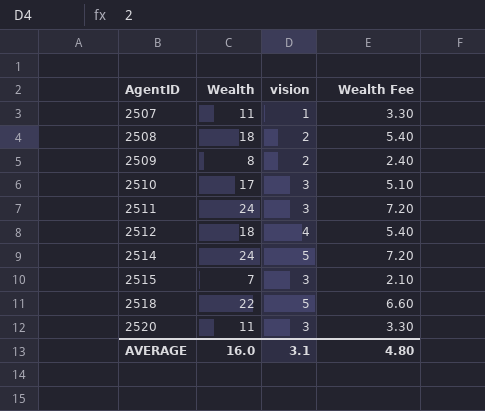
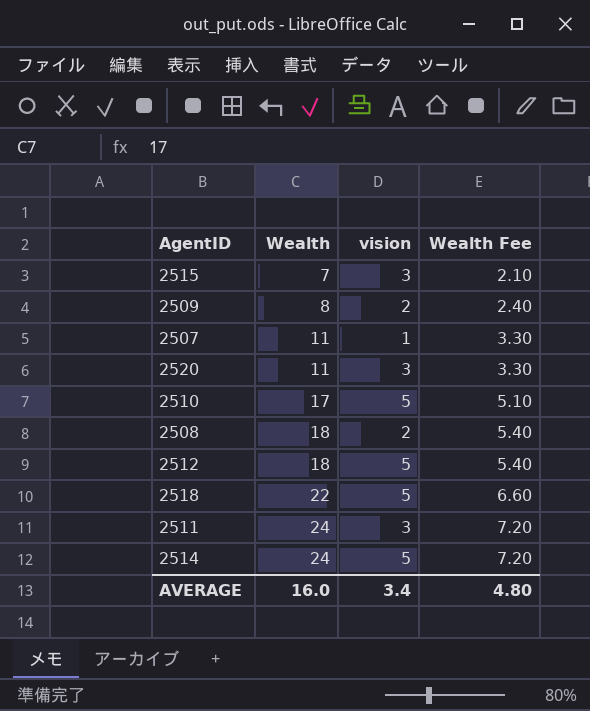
row order: AgentID ascending -> Wealth ascending
2510 | vision: 3 -> 5
2512 | vision: 4 -> 5
AVERAGE | vision: 3.1 -> 3.4

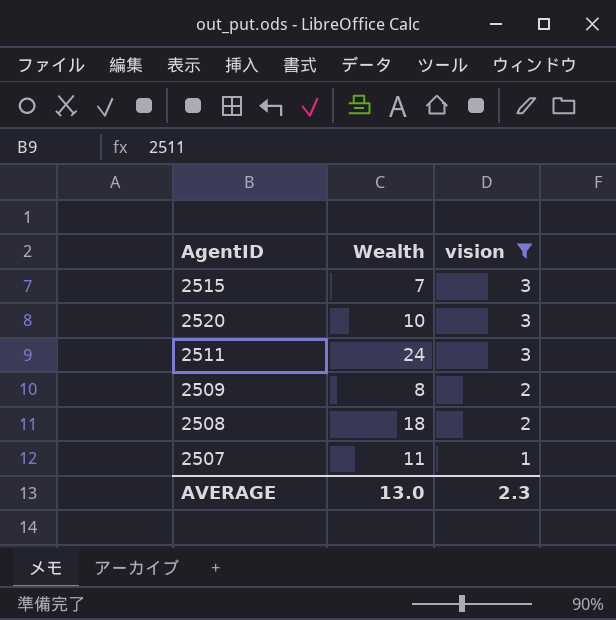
filter: none -> vision != 5
row order: Wealth ascending -> vision descending
column Wealth Fee | formula: [Wealth] * 0.3 -> none
2520 | Wealth: 11 -> 10
AVERAGE | Wealth: 16.0 -> 13.0
AVERAGE | vision: 3.4 -> 2.3

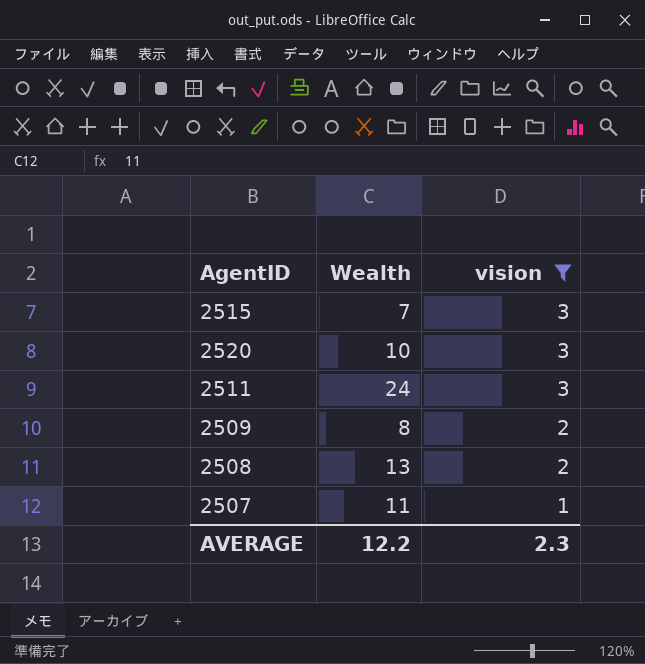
2508 | Wealth: 18 -> 13
AVERAGE | Wealth: 13.0 -> 12.2

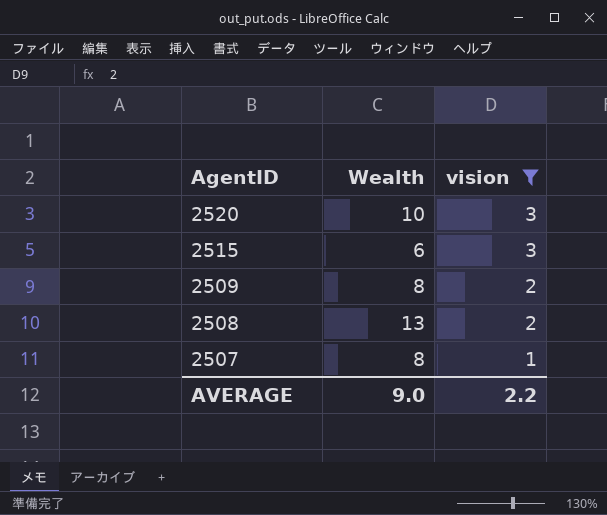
row order: vision descending -> AgentID descending
row 2511: 24 | 3 -> none
2515 | Wealth: 7 -> 6
2507 | Wealth: 11 -> 8
AVERAGE | Wealth: 12.2 -> 9.0
AVERAGE | vision: 2.3 -> 2.2

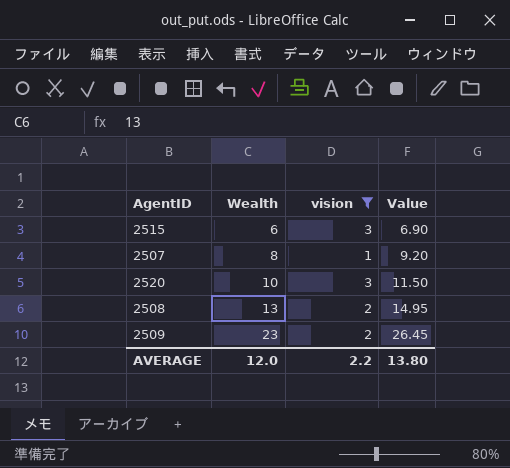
row order: AgentID descending -> Wealth ascending
column Value | formula: none -> [Wealth] * 1.15
2509 | Wealth: 8 -> 23
AVERAGE | Wealth: 9.0 -> 12.0

